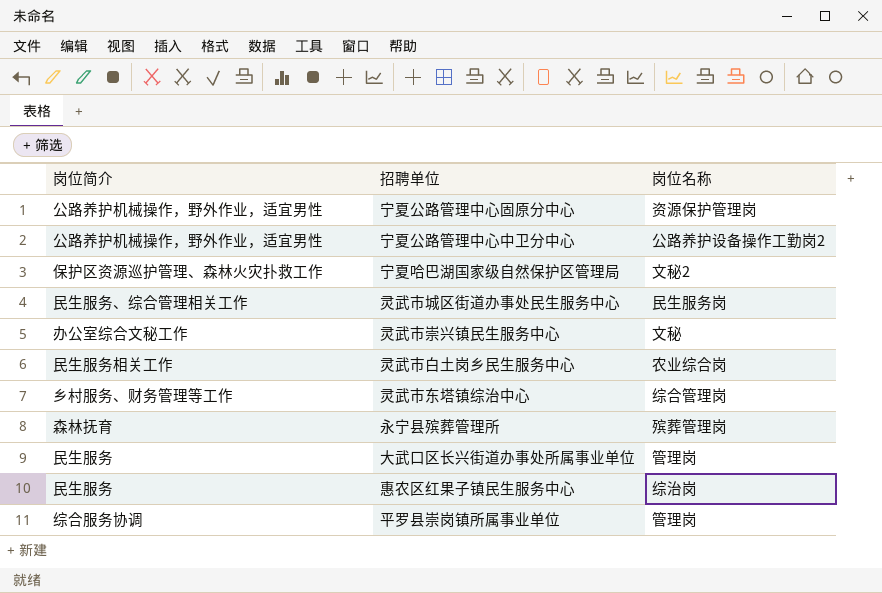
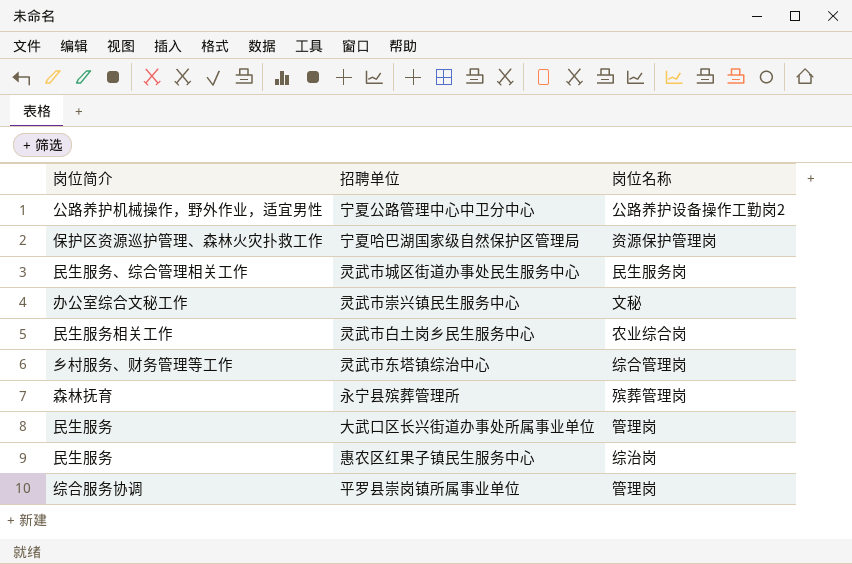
row 宁夏公路管理中心固原分中心: 公路养护机械操作，野外作业，适宜男性 | 资源保护管理岗 -> none
宁夏哈巴湖国家级自然保护区管理局 | 岗位名称: 文秘2 -> 资源保护管理岗

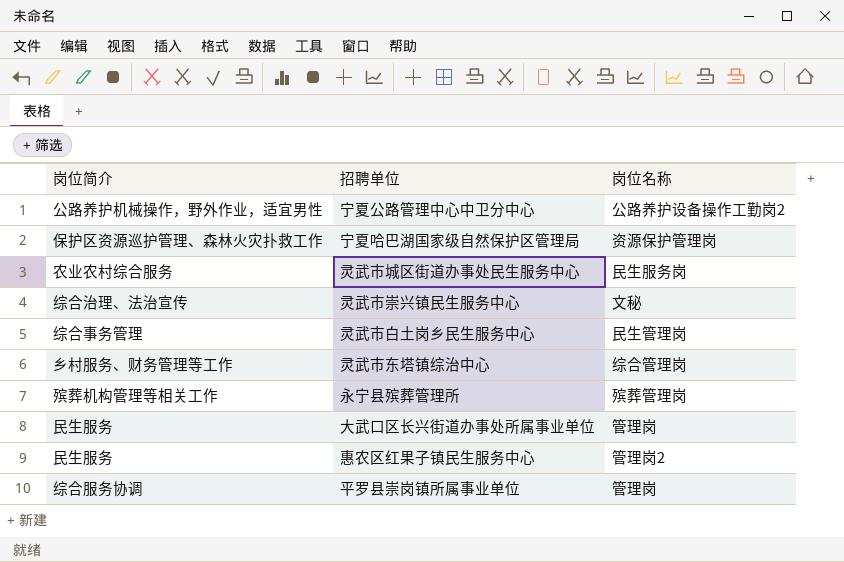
灵武市城区街道办事处民生服务中心 | 岗位简介: 民生服务、综合管理相关工作 -> 农业农村综合服务
灵武市崇兴镇民生服务中心 | 岗位简介: 办公室综合文秘工作 -> 综合治理、法治宣传
灵武市白土岗乡民生服务中心 | 岗位简介: 民生服务相关工作 -> 综合事务管理
灵武市白土岗乡民生服务中心 | 岗位名称: 农业综合岗 -> 民生管理岗
永宁县殡葬管理所 | 岗位简介: 森林抚育 -> 殡葬机构管理等相关工作
惠农区红果子镇民生服务中心 | 岗位名称: 综治岗 -> 管理岗2

